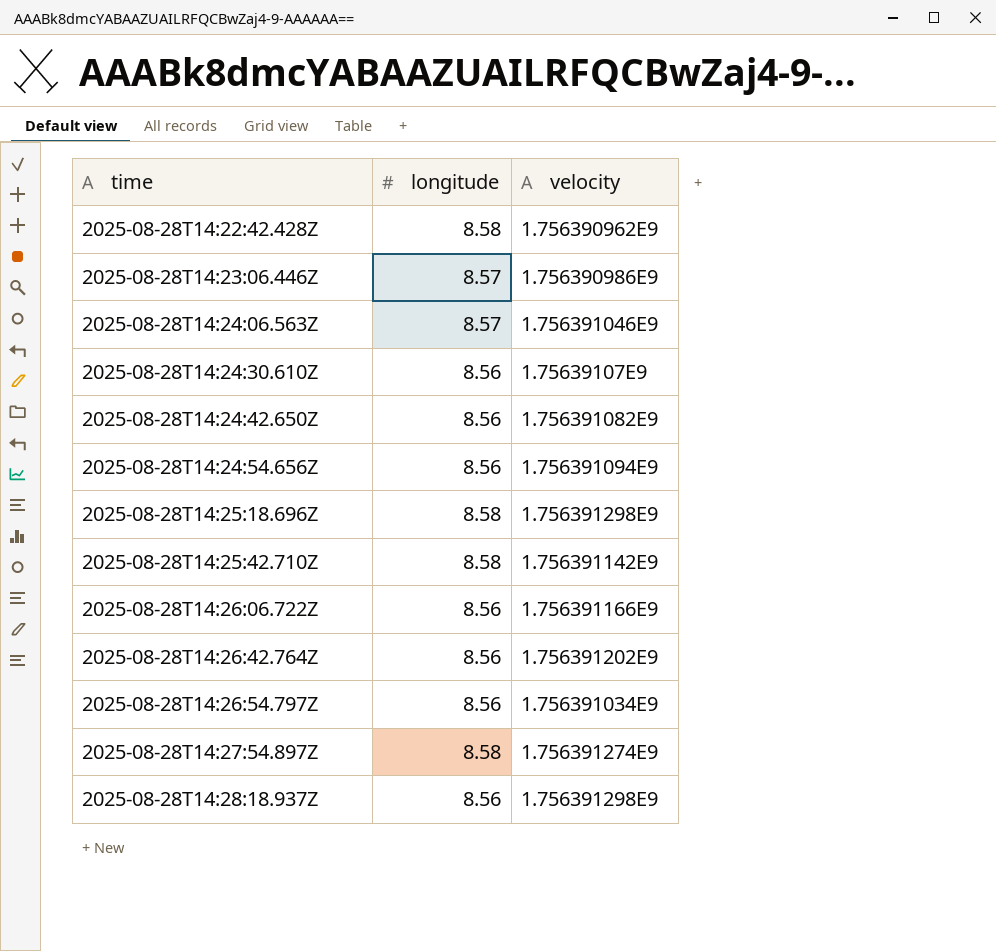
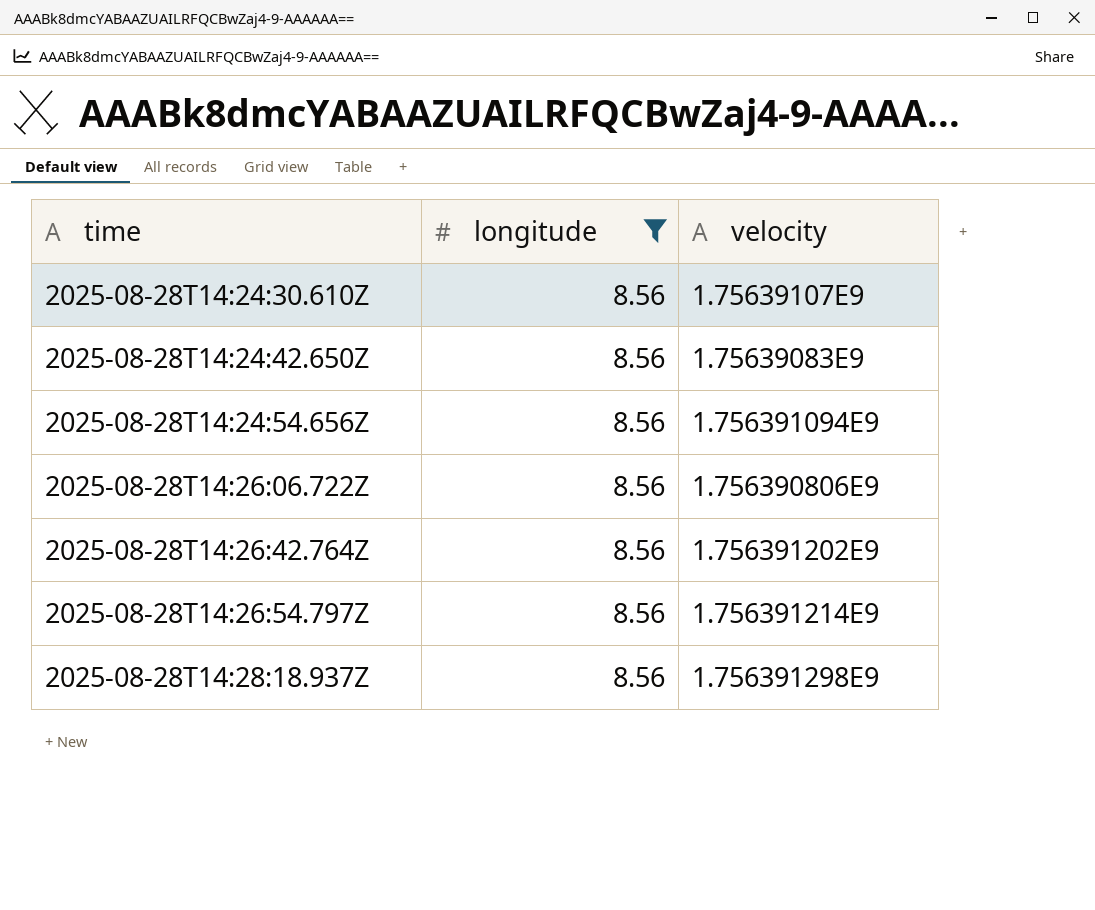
filter: none -> longitude = 8.56
2025-08-28T14:24:42.650Z | velocity: 1.756391082E9 -> 1.75639083E9
2025-08-28T14:26:06.722Z | velocity: 1.756391166E9 -> 1.756390806E9
2025-08-28T14:26:54.797Z | velocity: 1.756391034E9 -> 1.756391214E9

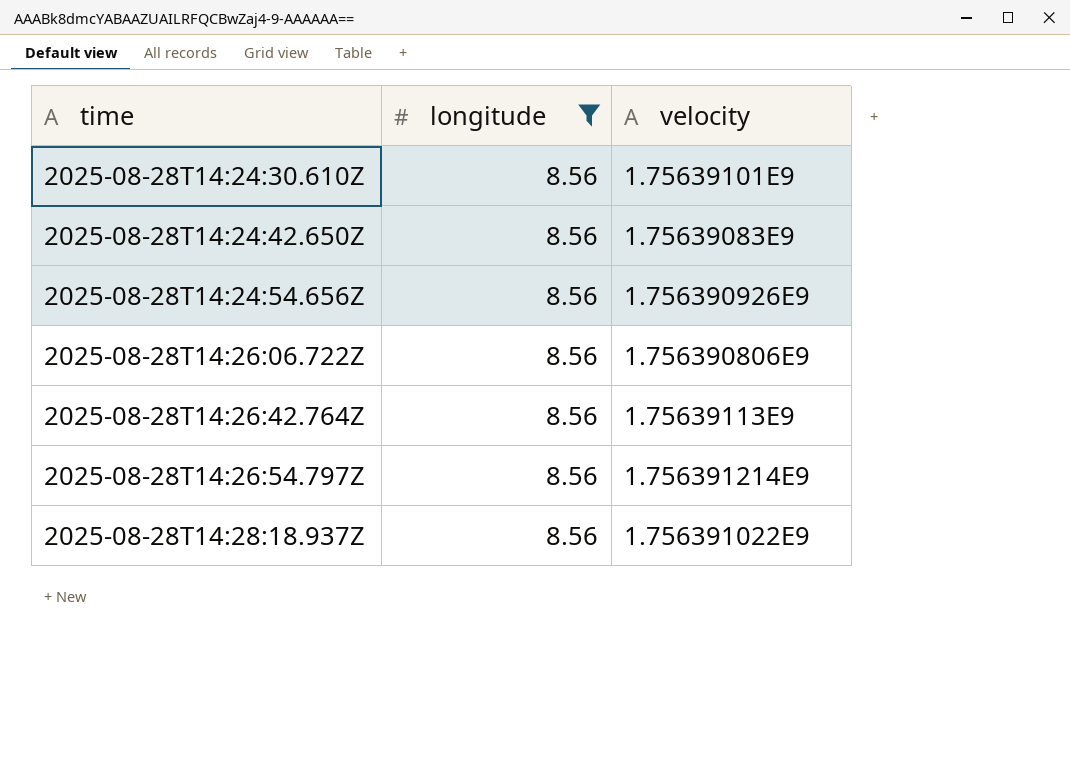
2025-08-28T14:24:30.610Z | velocity: 1.75639107E9 -> 1.75639101E9
2025-08-28T14:24:54.656Z | velocity: 1.756391094E9 -> 1.756390926E9
2025-08-28T14:26:42.764Z | velocity: 1.756391202E9 -> 1.75639113E9
2025-08-28T14:28:18.937Z | velocity: 1.756391298E9 -> 1.756391022E9

